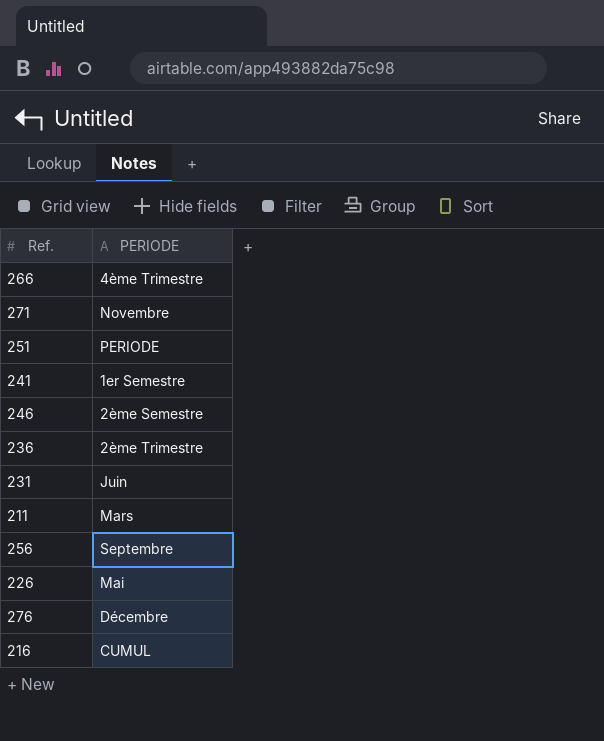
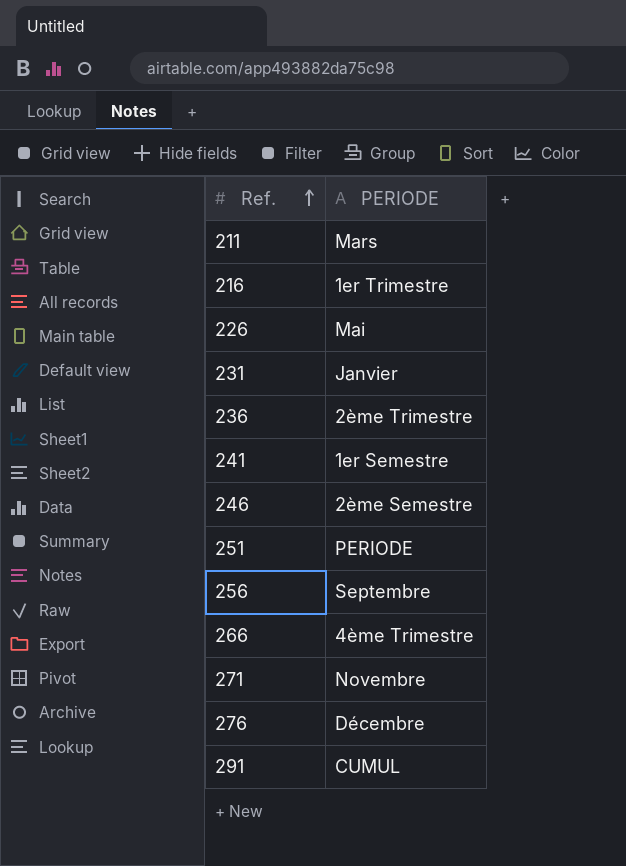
row order: none -> Ref. ascending
216 | PERIODE: CUMUL -> 1er Trimestre
231 | PERIODE: Juin -> Janvier
row 291: none -> CUMUL

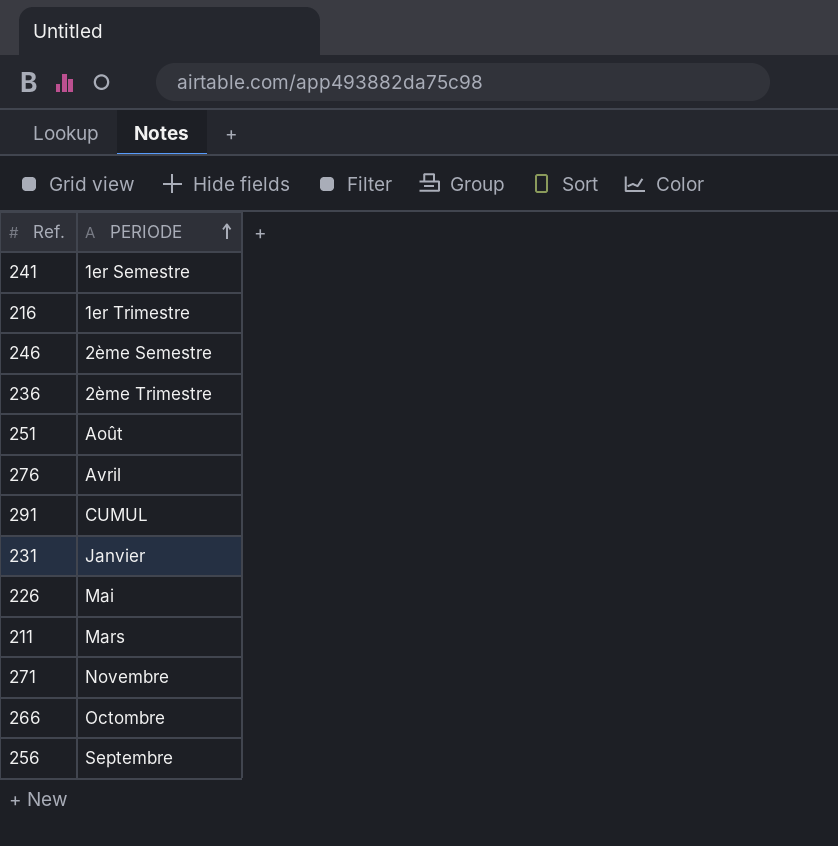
row order: Ref. ascending -> PERIODE ascending
251 | PERIODE: PERIODE -> Août
276 | PERIODE: Décembre -> Avril
266 | PERIODE: 4ème Trimestre -> Octombre

